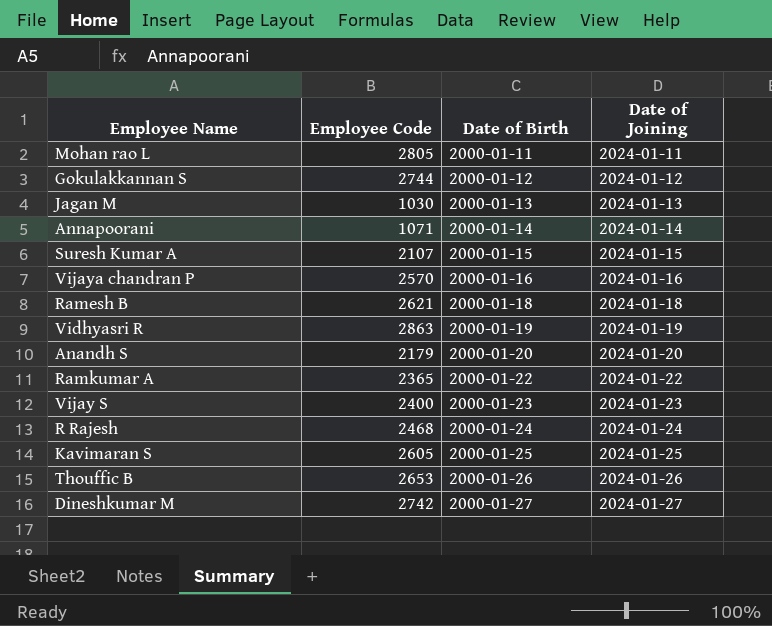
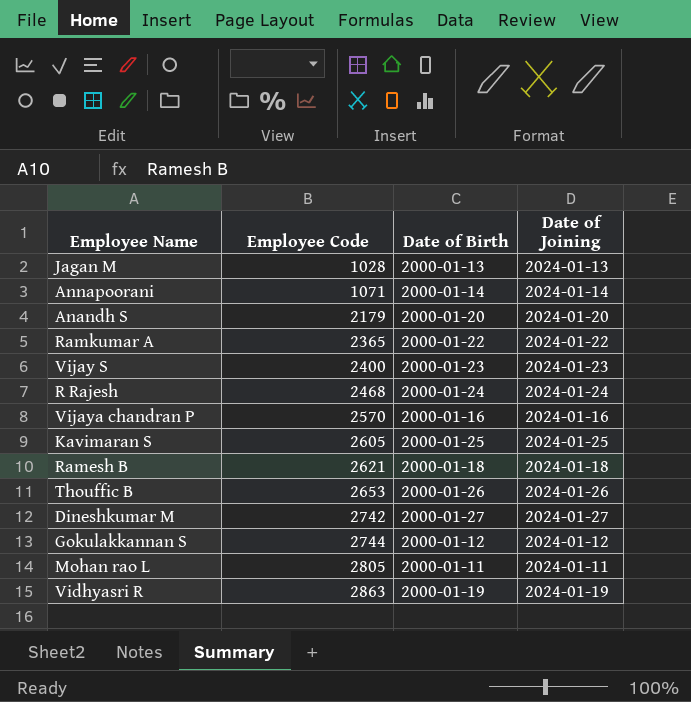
row order: Date of Birth ascending -> Employee Code ascending
row Suresh Kumar A: 2107 | 2000-01-15 | 2024-01-15 -> none
Jagan M | Employee Code: 1030 -> 1028

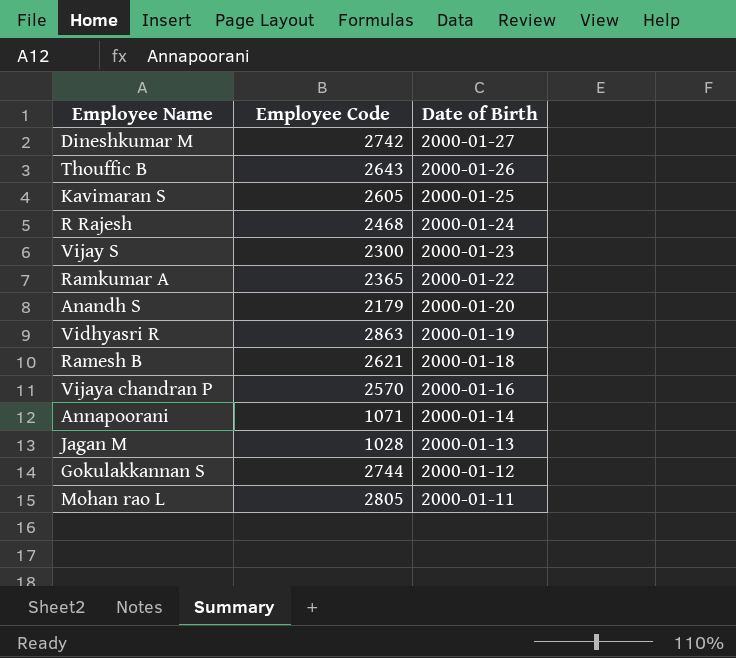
row order: Employee Code ascending -> Date of Birth descending
column Date of Joining | position: 4 -> none
Thouffic B | Employee Code: 2653 -> 2643
Vijay S | Employee Code: 2400 -> 2300

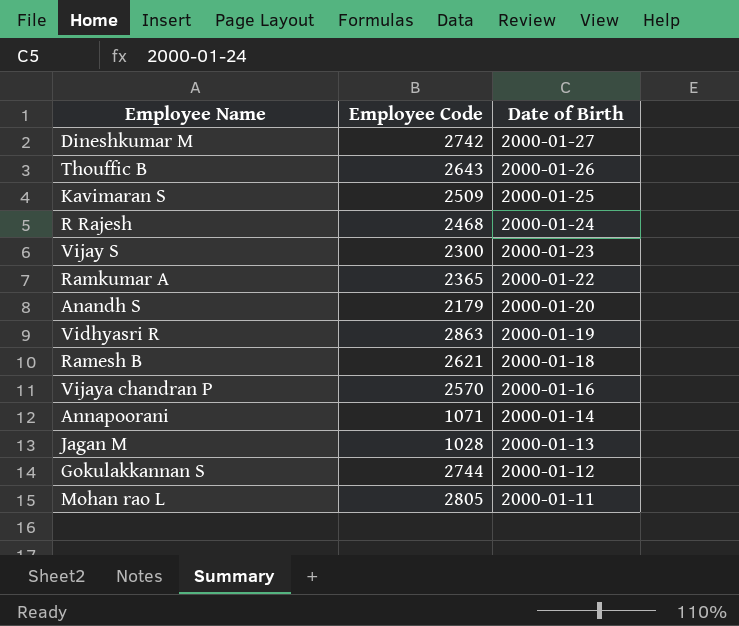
Kavimaran S | Employee Code: 2605 -> 2509

